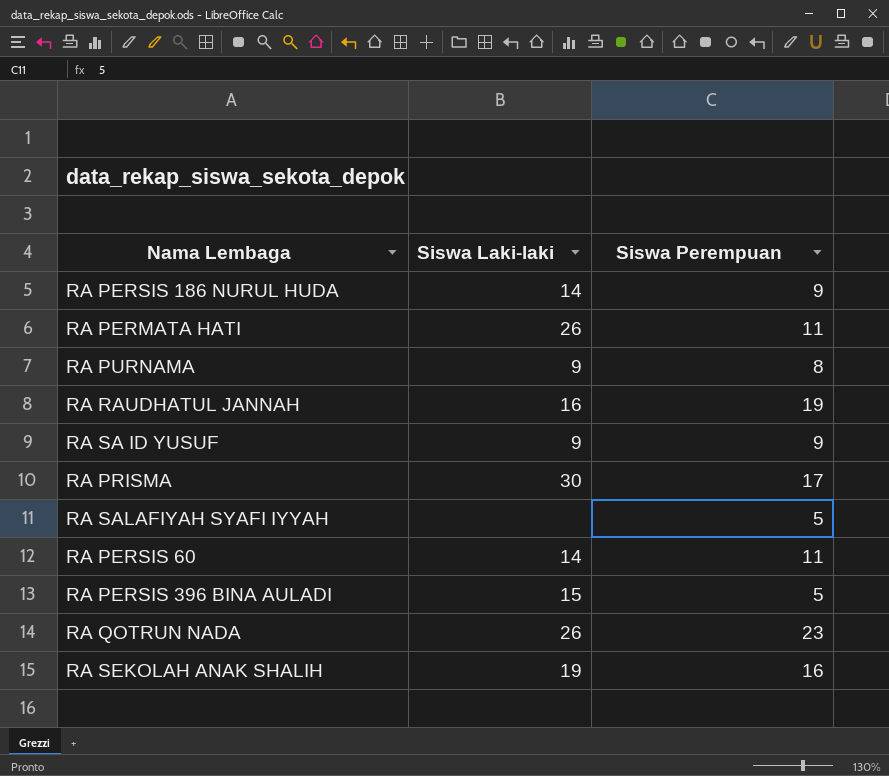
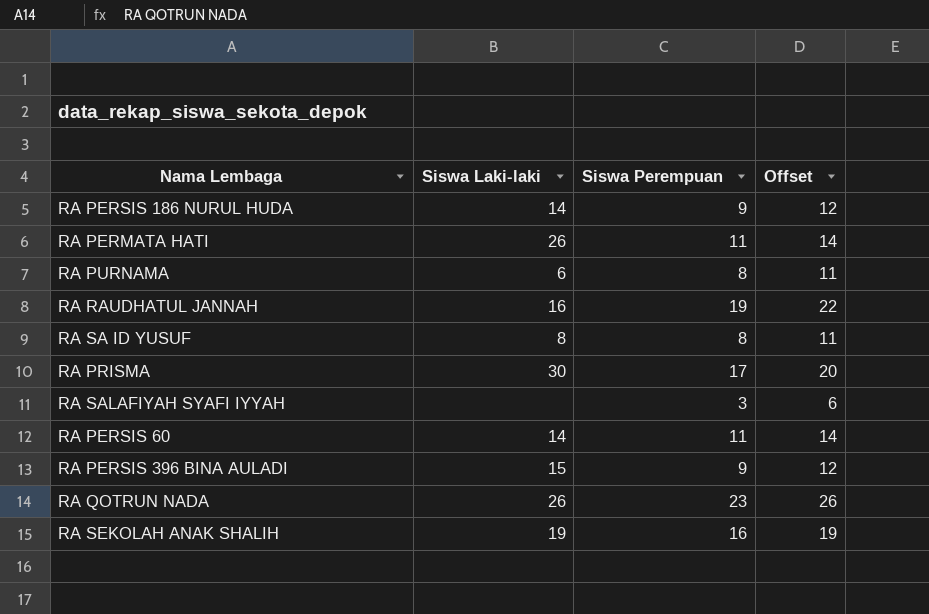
column Offset | formula: none -> [Siswa Perempuan] + 3
RA PURNAMA | Siswa Laki-laki: 9 -> 6
RA SA ID YUSUF | Siswa Laki-laki: 9 -> 8
RA SA ID YUSUF | Siswa Perempuan: 9 -> 8
RA SALAFIYAH SYAFI IYYAH | Siswa Perempuan: 5 -> 3
RA PERSIS 396 BINA AULADI | Siswa Perempuan: 5 -> 9

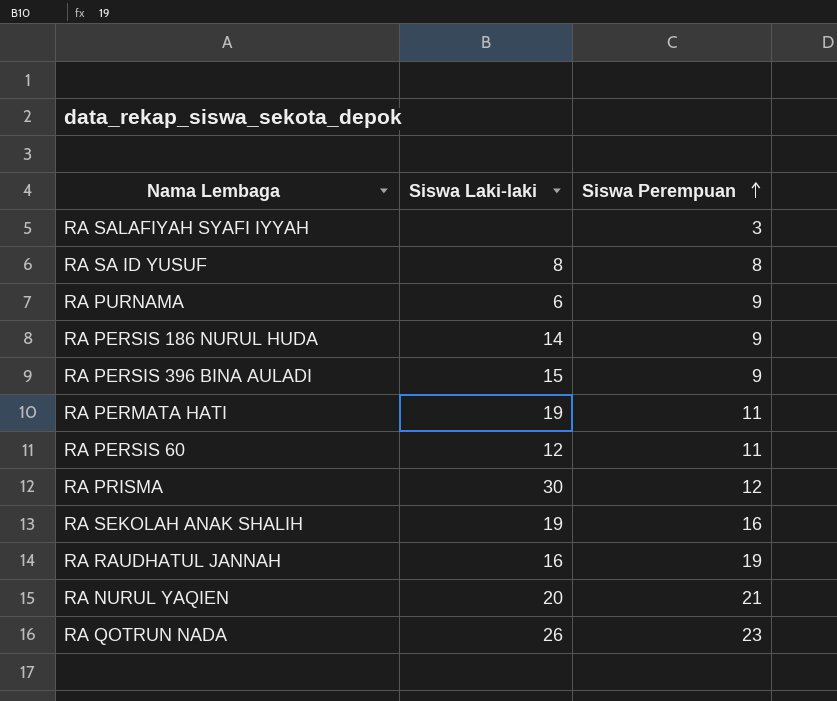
row order: none -> Siswa Perempuan ascending
column Offset | formula: [Siswa Perempuan] + 3 -> none
RA PURNAMA | Siswa Perempuan: 8 -> 9
RA PERMATA HATI | Siswa Laki-laki: 26 -> 19
RA PERSIS 60 | Siswa Laki-laki: 14 -> 12
RA PRISMA | Siswa Perempuan: 17 -> 12
row RA NURUL YAQIEN: none -> 20 | 21

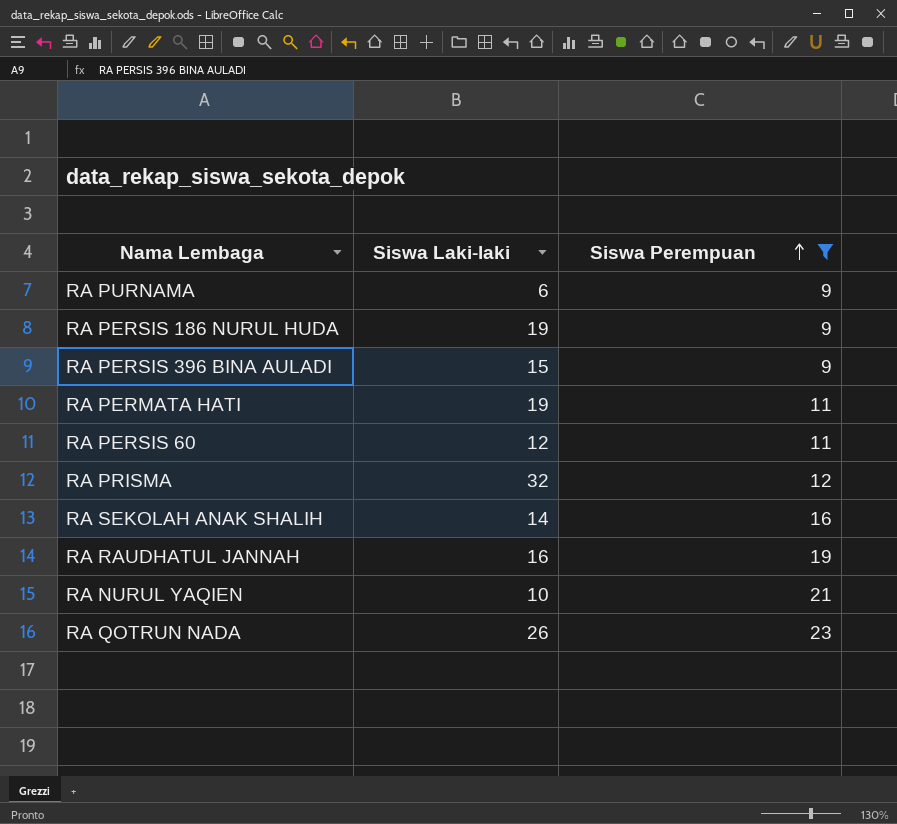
filter: none -> Siswa Perempuan >= 9
RA PERSIS 186 NURUL HUDA | Siswa Laki-laki: 14 -> 19
RA PRISMA | Siswa Laki-laki: 30 -> 32
RA SEKOLAH ANAK SHALIH | Siswa Laki-laki: 19 -> 14
RA NURUL YAQIEN | Siswa Laki-laki: 20 -> 10

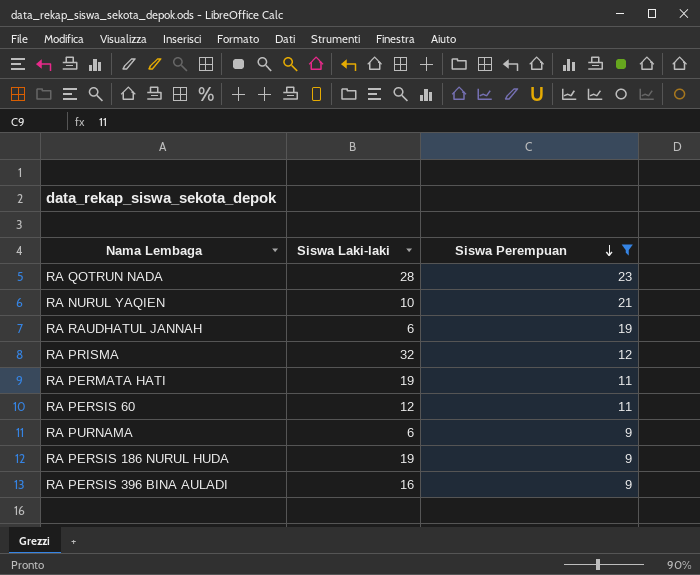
row order: Siswa Perempuan ascending -> Siswa Perempuan descending
row RA SEKOLAH ANAK SHALIH: 14 | 16 -> none
RA QOTRUN NADA | Siswa Laki-laki: 26 -> 28
RA RAUDHATUL JANNAH | Siswa Laki-laki: 16 -> 6
RA PERSIS 396 BINA AULADI | Siswa Laki-laki: 15 -> 16

